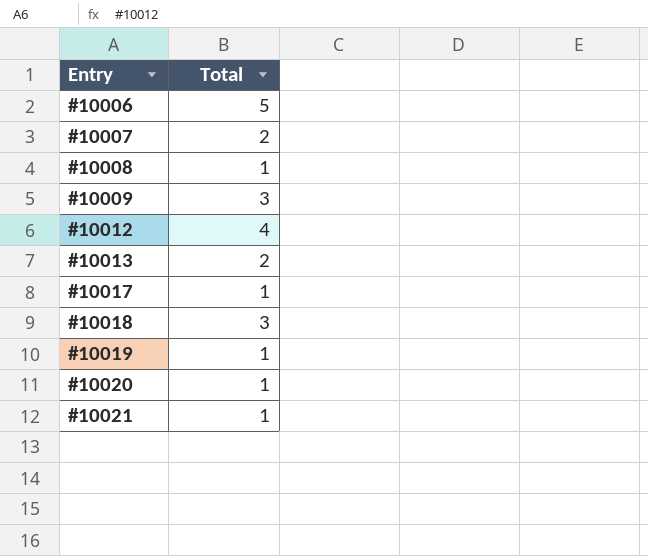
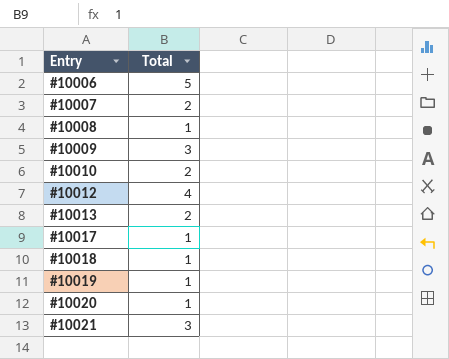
row #10010: none -> 2
#10018 | Total: 3 -> 1
#10021 | Total: 1 -> 3

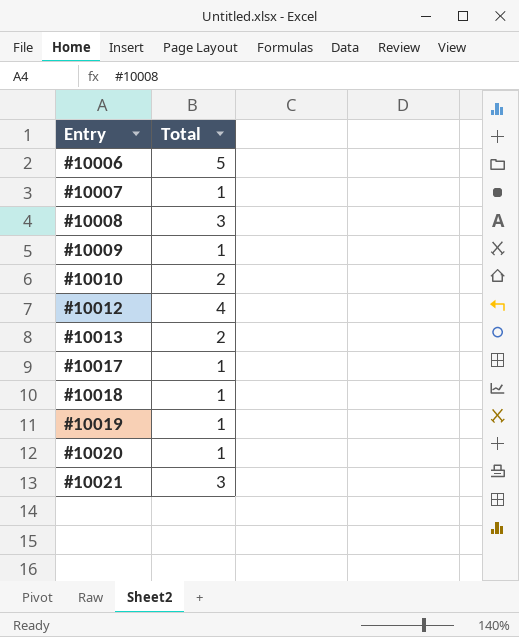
#10007 | Total: 2 -> 1
#10008 | Total: 1 -> 3
#10009 | Total: 3 -> 1

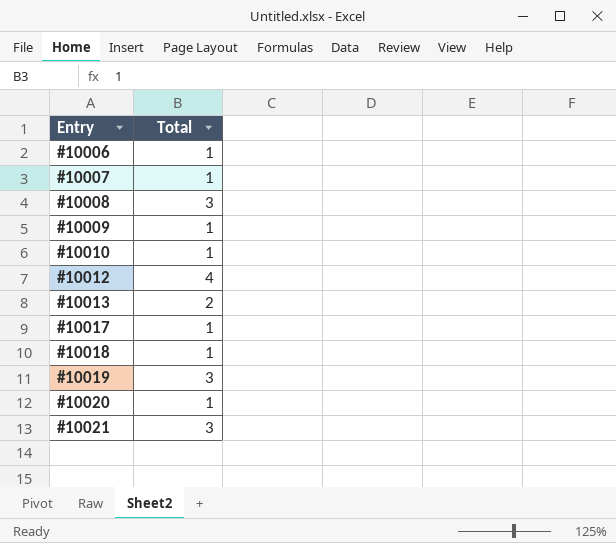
#10006 | Total: 5 -> 1
#10010 | Total: 2 -> 1
#10019 | Total: 1 -> 3

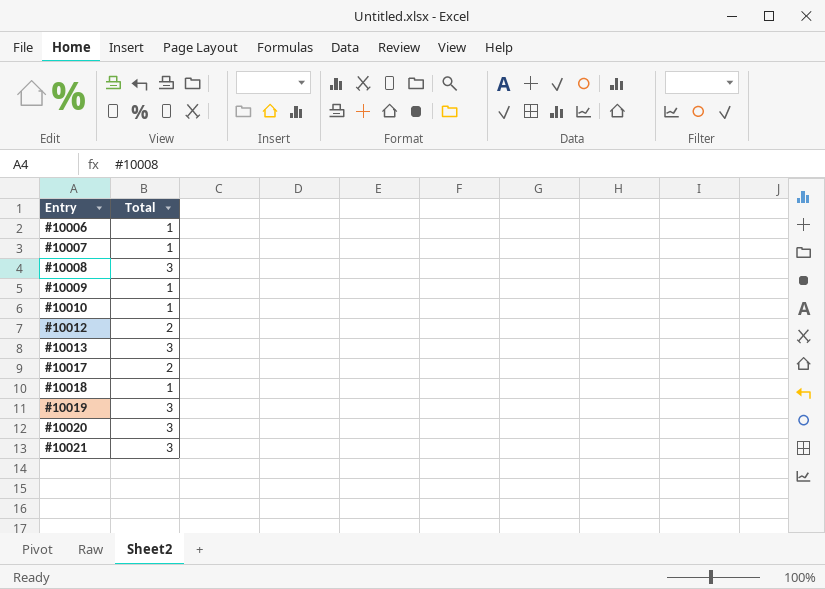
#10012 | Total: 4 -> 2
#10013 | Total: 2 -> 3
#10017 | Total: 1 -> 2
#10020 | Total: 1 -> 3

